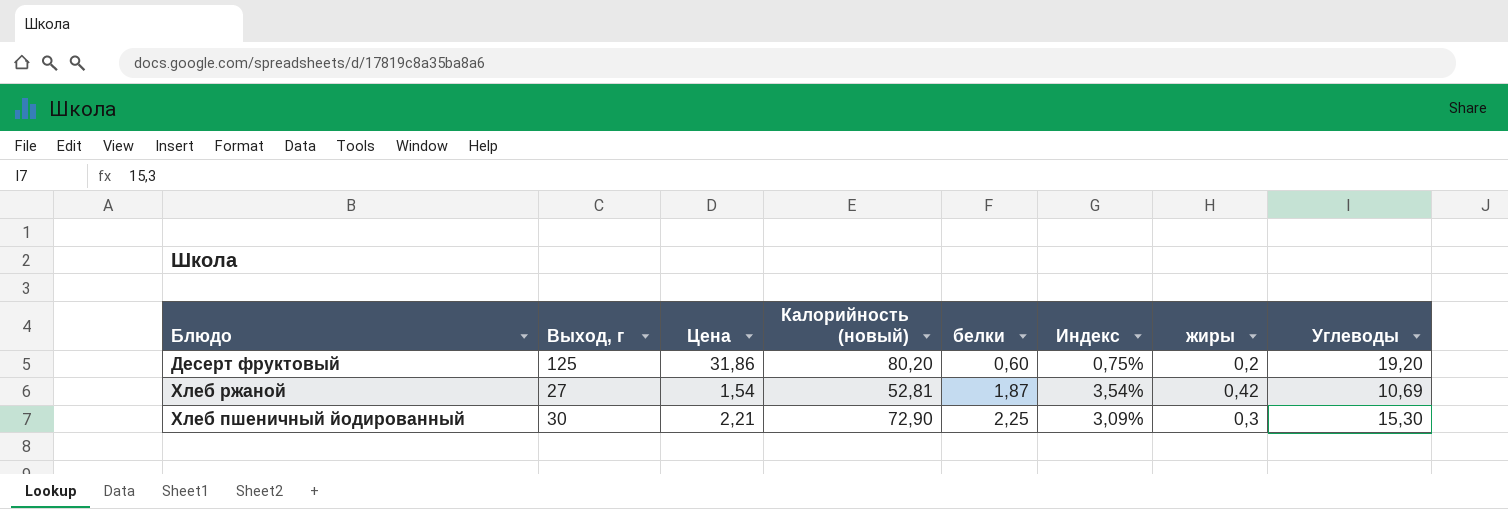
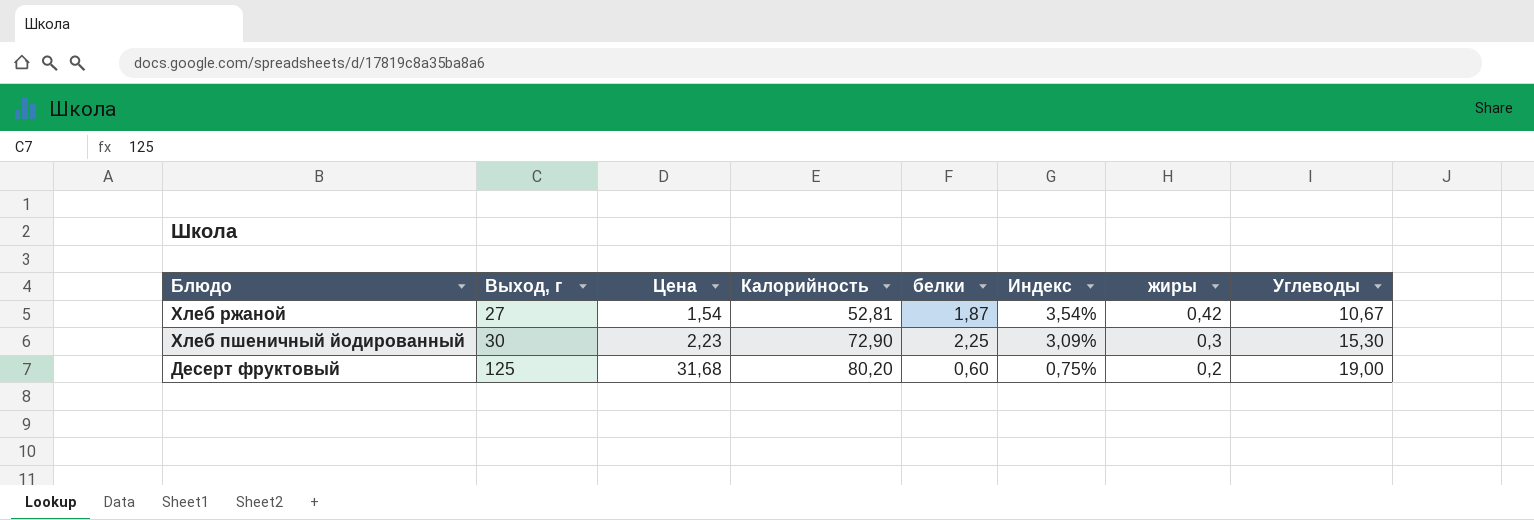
row order: белки ascending -> Блюдо descending
column name: Калорийность (новый) -> Калорийность
Хлеб ржаной | Углеводы: 10,69 -> 10,67
Хлеб пшеничный йодированный | Цена: 2,21 -> 2,23
Десерт фруктовый | Цена: 31,86 -> 31,68
Десерт фруктовый | Углеводы: 19,20 -> 19,00

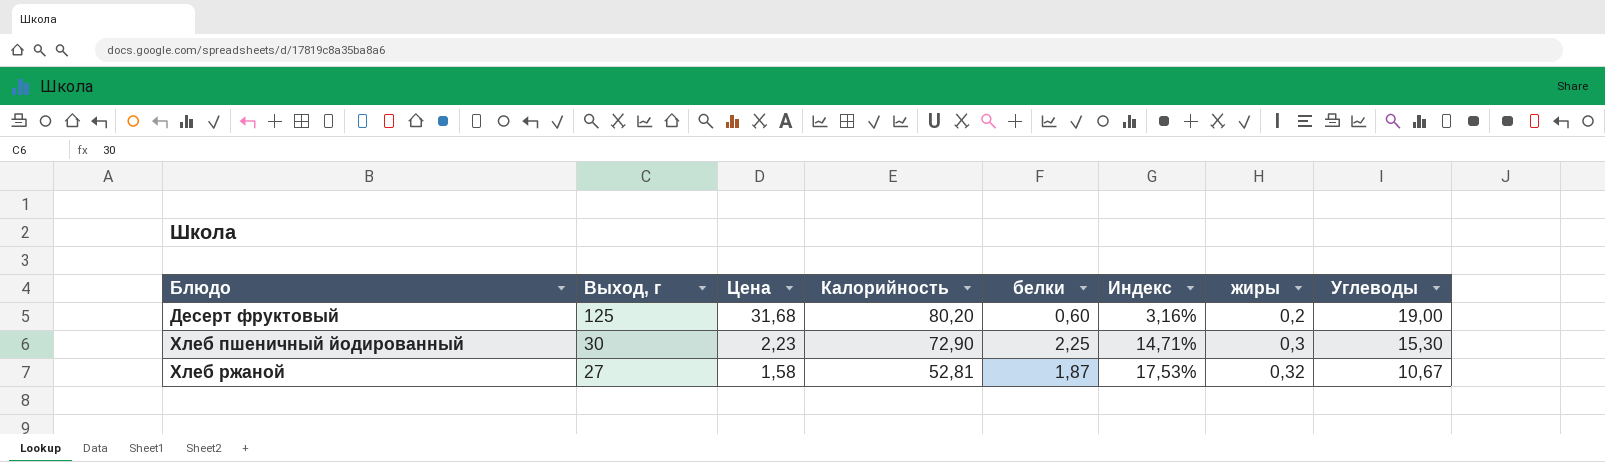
row order: Блюдо descending -> Блюдо ascending
column Индекс | formula: [белки] / [Калорийность] -> [белки] / [Углеводы]
Хлеб ржаной | Цена: 1,54 -> 1,58
Хлеб ржаной | жиры: 0,42 -> 0,32

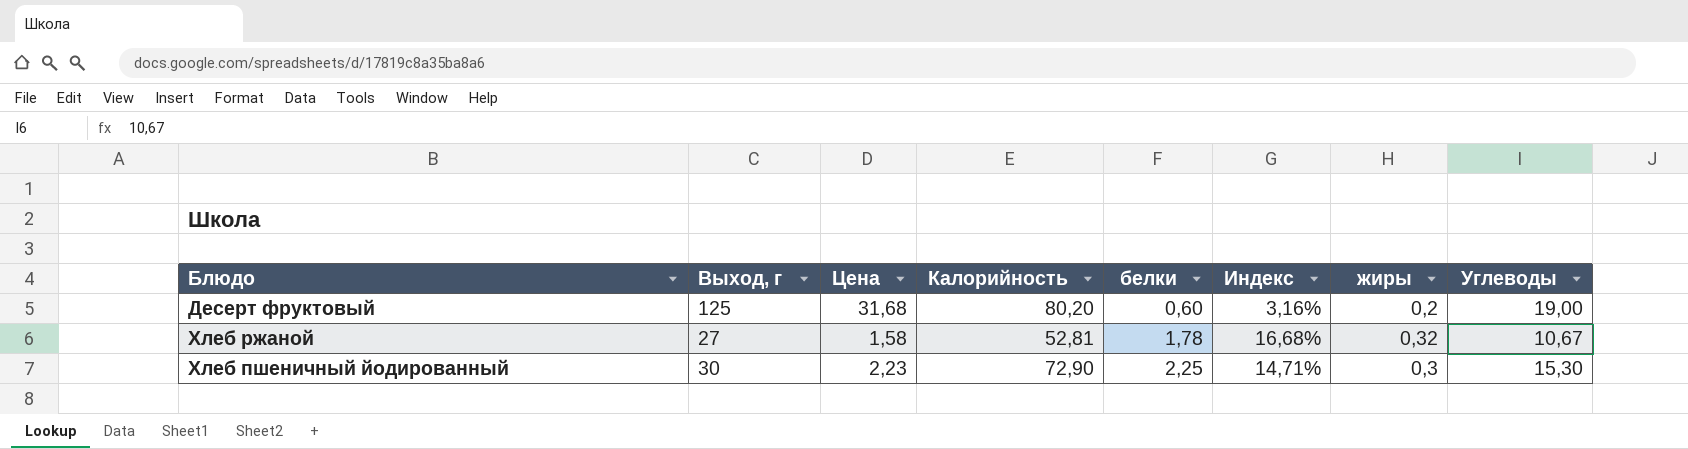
row order: Блюдо ascending -> белки ascending
Хлеб ржаной | белки: 1,87 -> 1,78
Хлеб ржаной | Индекс: 17,53% -> 16,68%

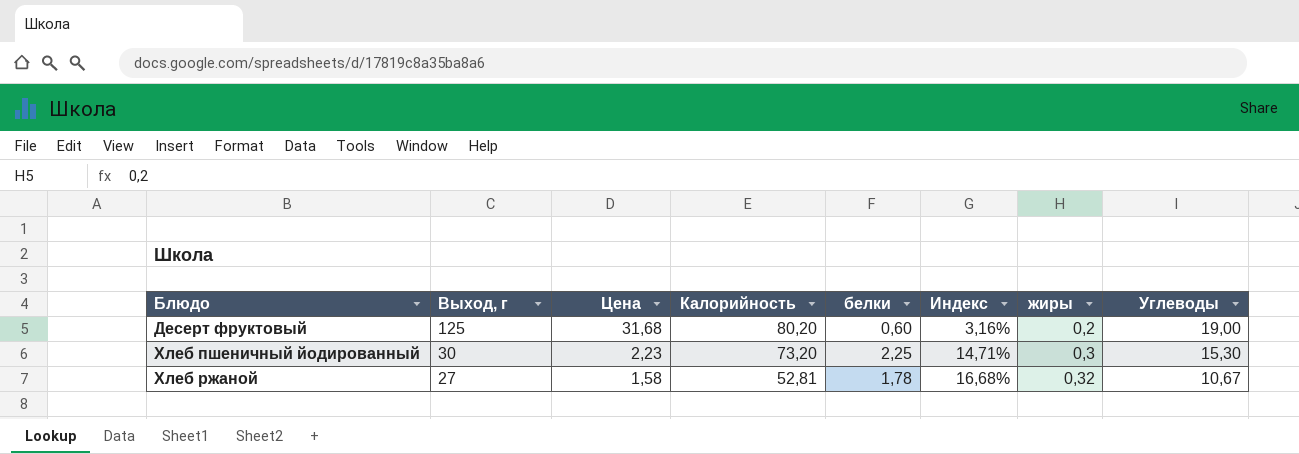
row order: белки ascending -> Блюдо ascending
Хлеб пшеничный йодированный | Калорийность: 72,90 -> 73,20

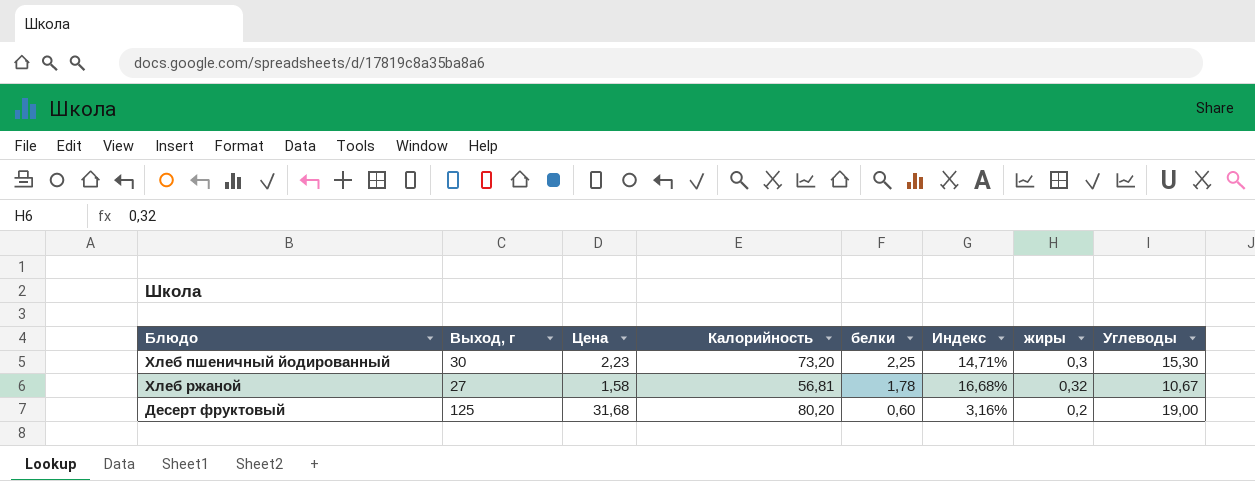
row order: Блюдо ascending -> белки descending
Хлеб ржаной | Калорийность: 52,81 -> 56,81

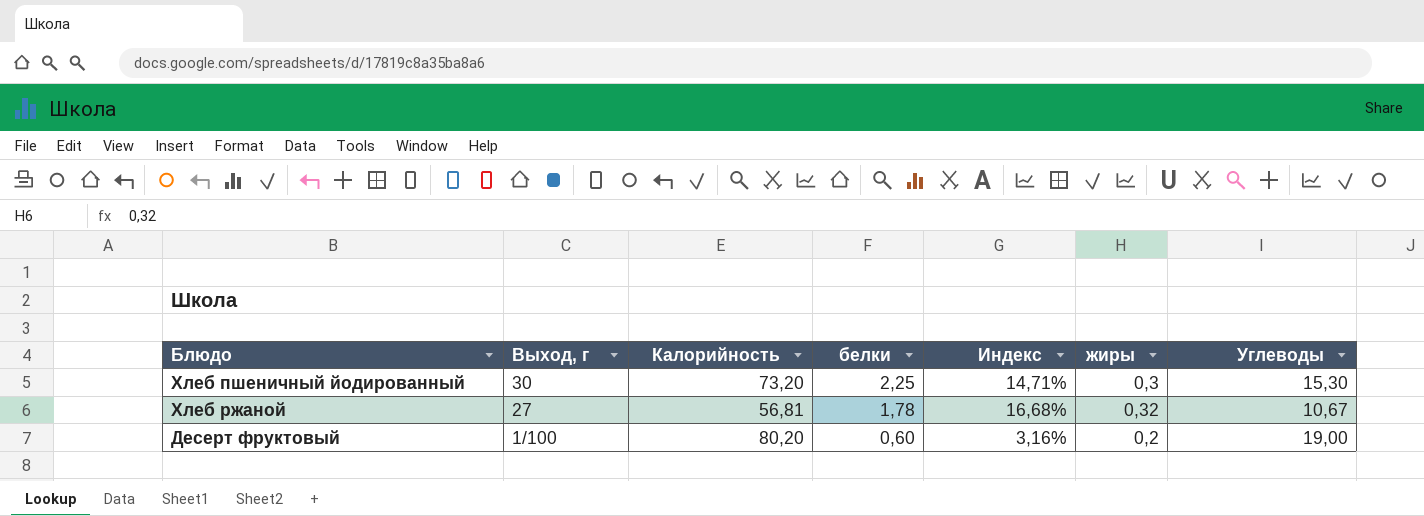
column Цена | position: 3 -> none
Десерт фруктовый | Выход, г: 125 -> 1/100

